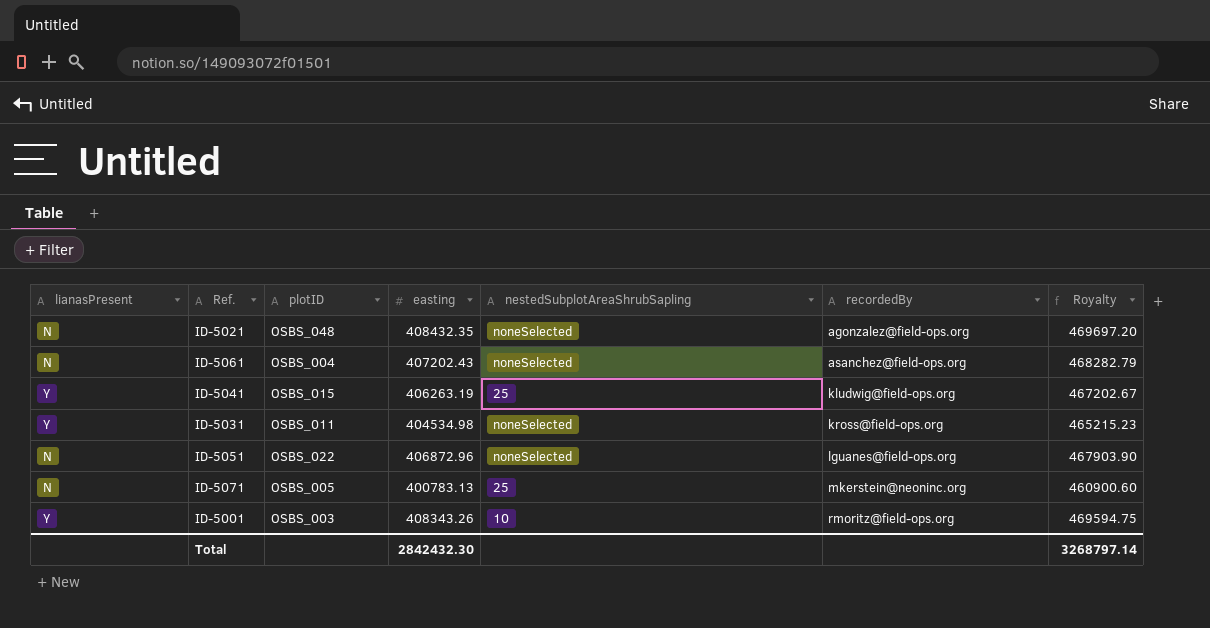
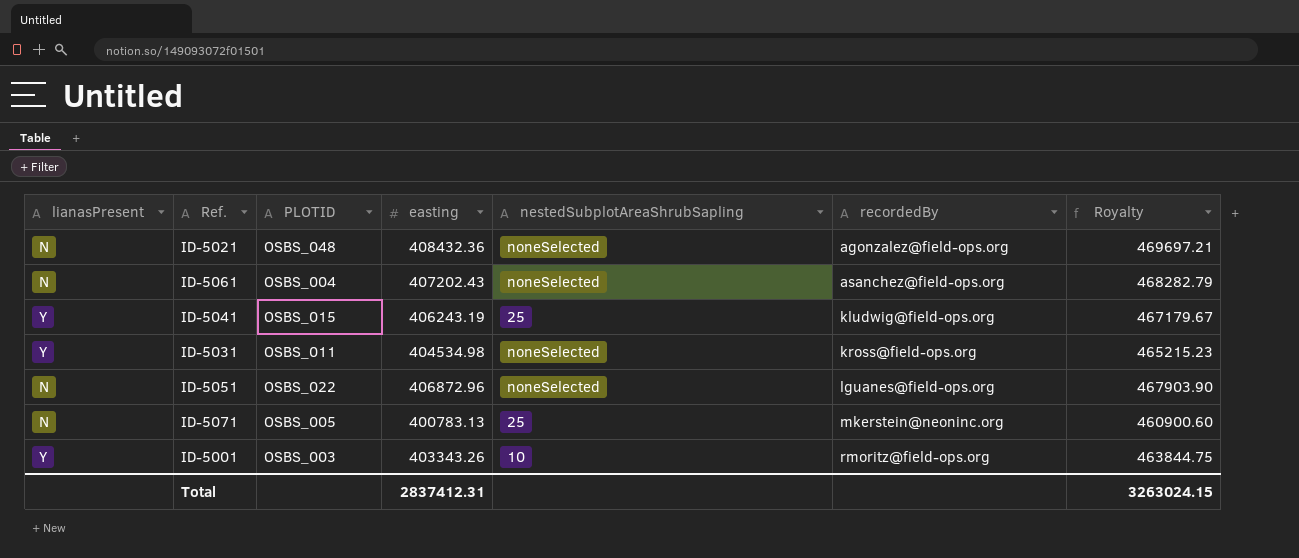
column name: plotID -> PLOTID
ID-5021 | easting: 408432.35 -> 408432.36
ID-5021 | Royalty: 469697.20 -> 469697.21
ID-5041 | easting: 406263.19 -> 406243.19
ID-5041 | Royalty: 467202.67 -> 467179.67
ID-5001 | easting: 408343.26 -> 403343.26
ID-5001 | Royalty: 469594.75 -> 463844.75
Total | easting: 2842432.30 -> 2837412.31
Total | Royalty: 3268797.14 -> 3263024.15

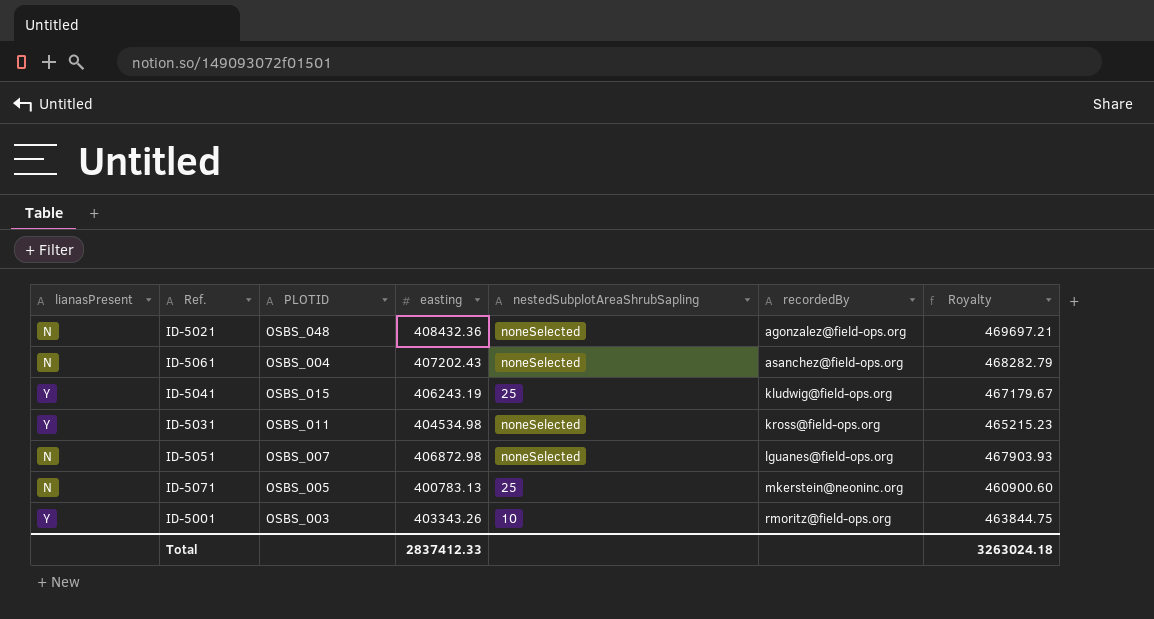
ID-5051 | PLOTID: OSBS_022 -> OSBS_007
ID-5051 | easting: 406872.96 -> 406872.98
ID-5051 | Royalty: 467903.90 -> 467903.93
Total | easting: 2837412.31 -> 2837412.33
Total | Royalty: 3263024.15 -> 3263024.18

